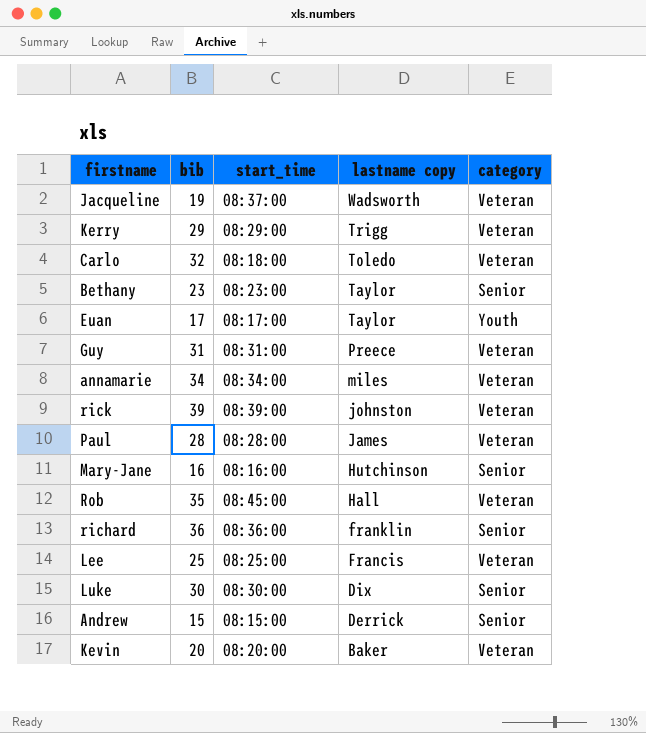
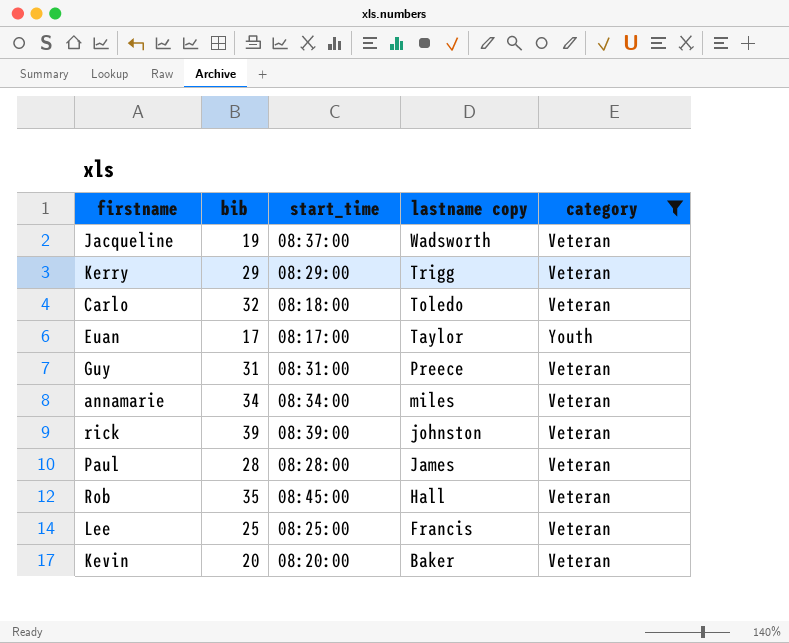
filter: none -> category != Senior

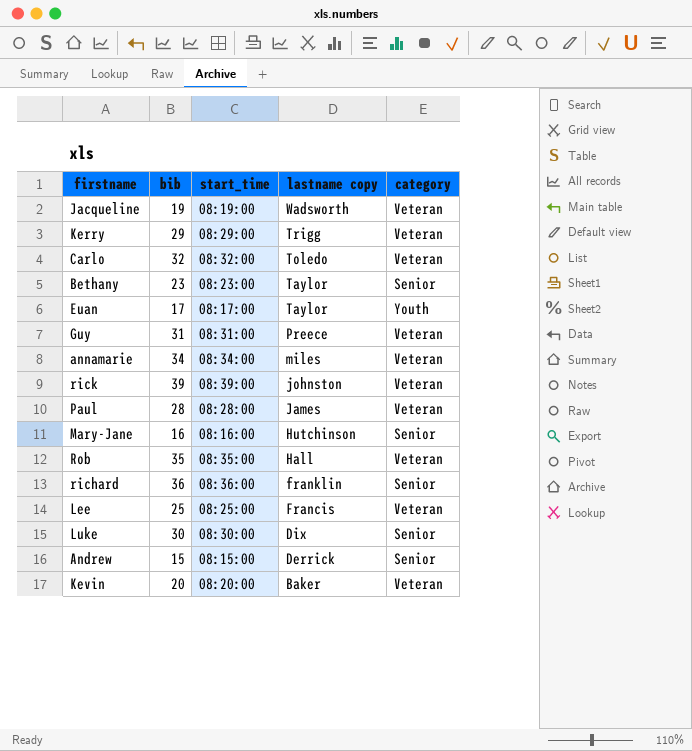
filter: category != Senior -> none
Jacqueline | start_time: 08:37:00 -> 08:19:00
Carlo | start_time: 08:18:00 -> 08:32:00
Rob | start_time: 08:45:00 -> 08:35:00

